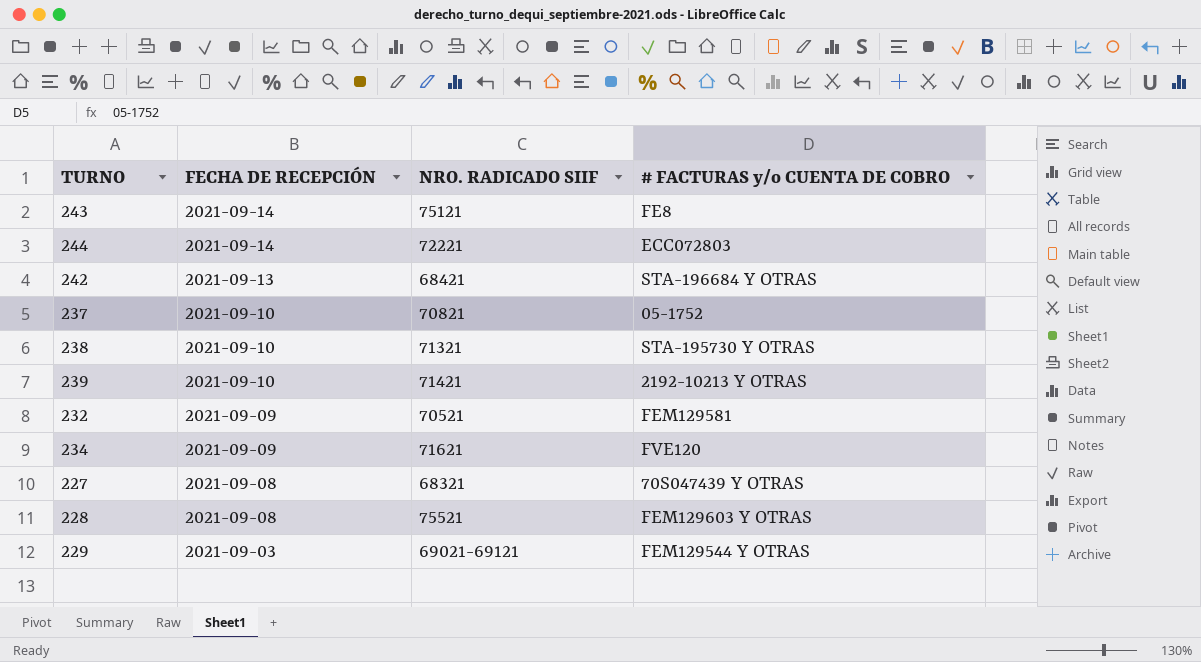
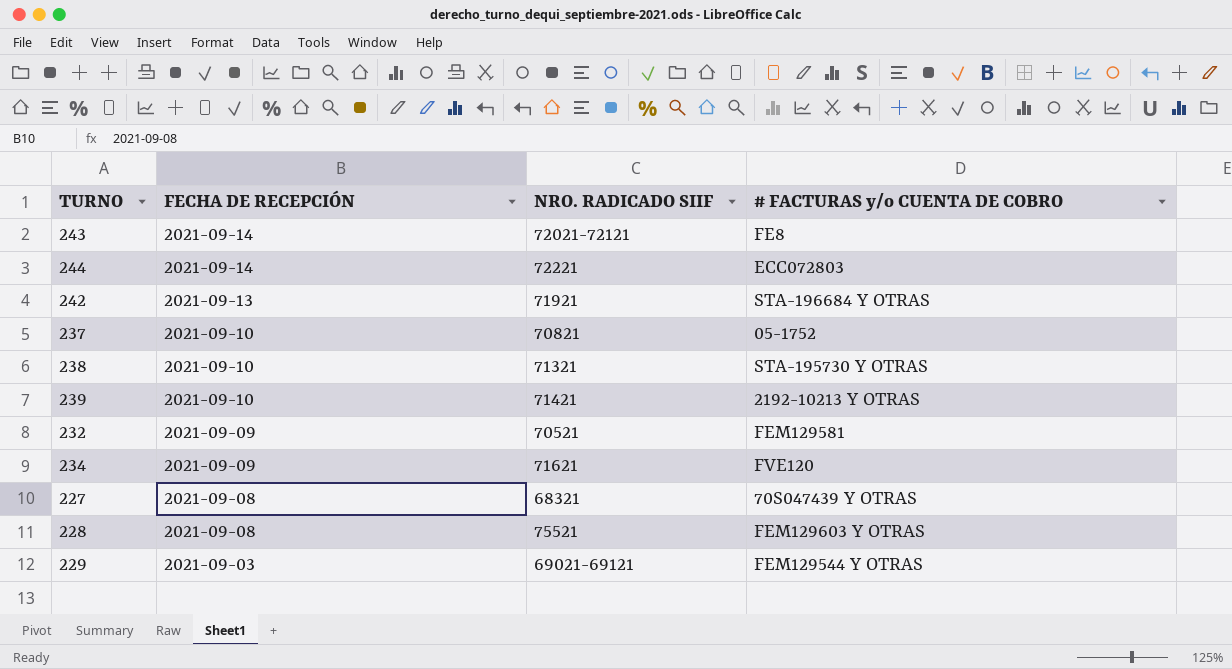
243 | NRO. RADICADO SIIF: 75121 -> 72021-72121
242 | NRO. RADICADO SIIF: 68421 -> 71921

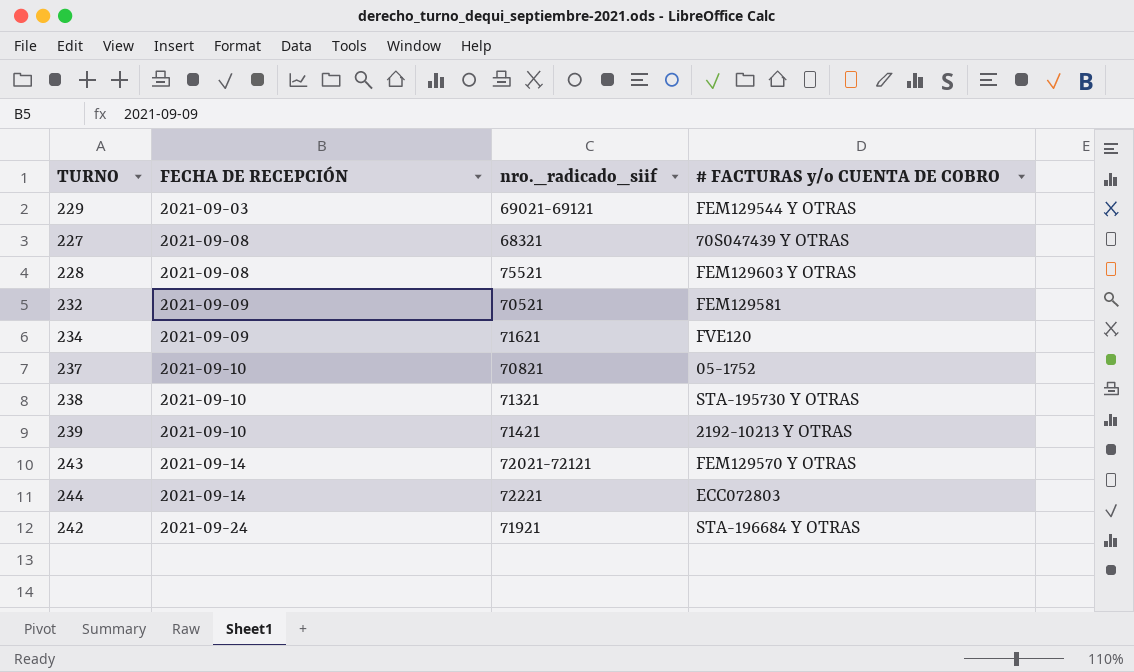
row order: FECHA DE RECEPCIÓN descending -> FECHA DE RECEPCIÓN ascending
column name: NRO. RADICADO SIIF -> nro._radicado_siif
243 | # FACTURAS y/o CUENTA DE COBRO: FE8 -> FEM129570 Y OTRAS
242 | FECHA DE RECEPCIÓN: 2021-09-13 -> 2021-09-24

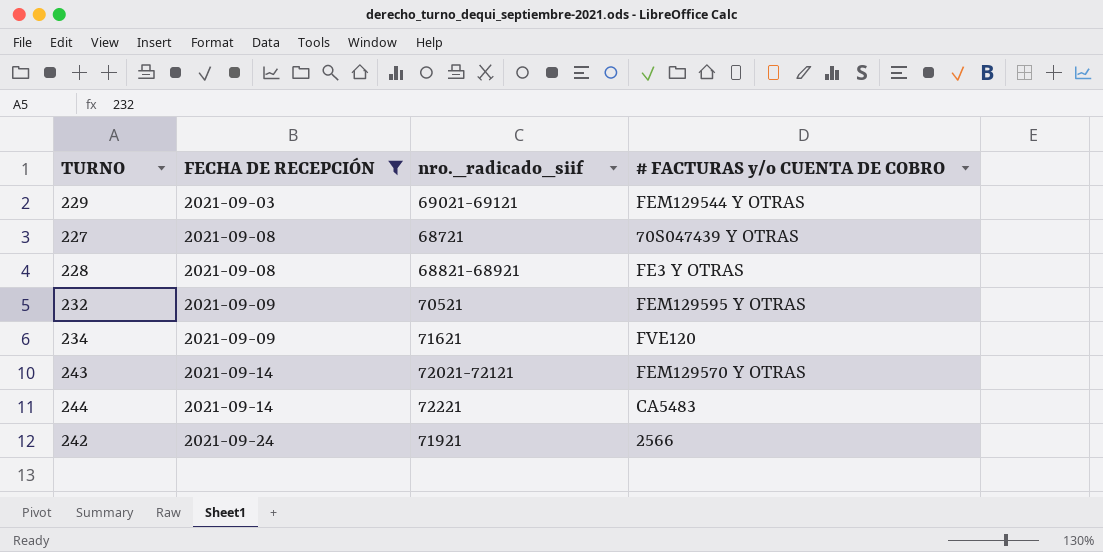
filter: none -> FECHA DE RECEPCIÓN != 2021-09-10
227 | nro._radicado_siif: 68321 -> 68721
228 | nro._radicado_siif: 75521 -> 68821-68921
228 | # FACTURAS y/o CUENTA DE COBRO: FEM129603 Y OTRAS -> FE3 Y OTRAS
232 | # FACTURAS y/o CUENTA DE COBRO: FEM129581 -> FEM129595 Y OTRAS
244 | # FACTURAS y/o CUENTA DE COBRO: ECC072803 -> CA5483
242 | # FACTURAS y/o CUENTA DE COBRO: STA-196684 Y OTRAS -> 2566

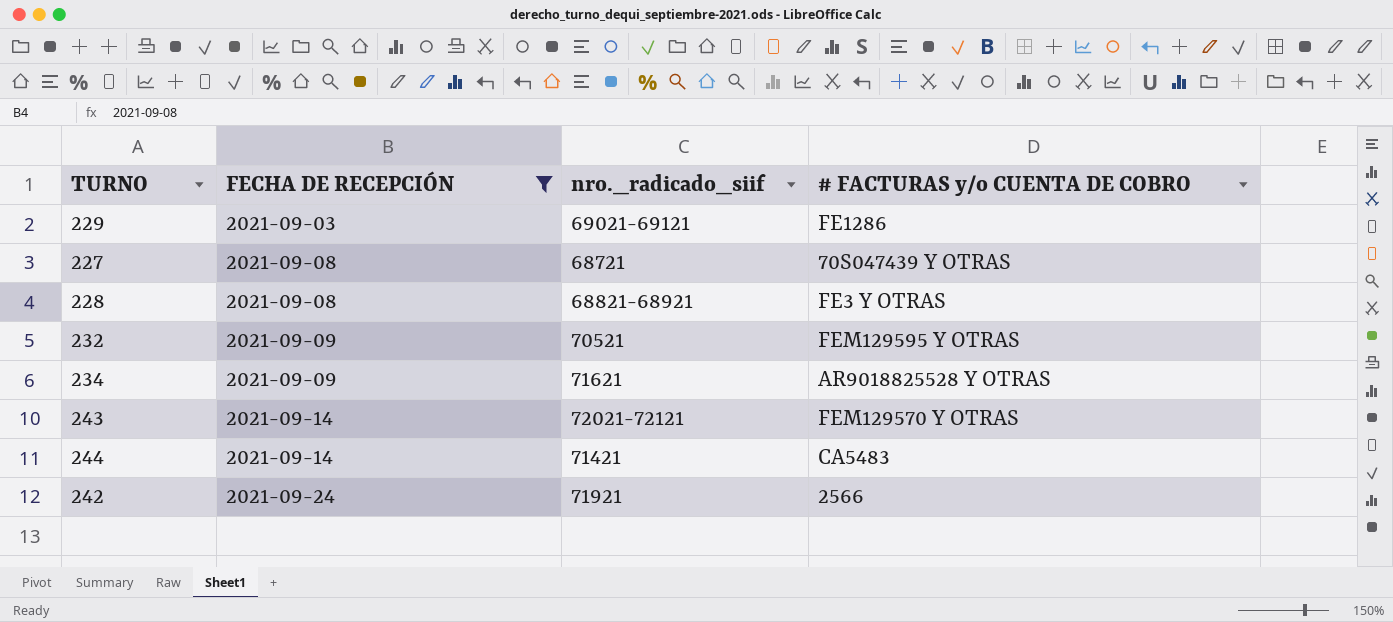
229 | # FACTURAS y/o CUENTA DE COBRO: FEM129544 Y OTRAS -> FE1286
234 | # FACTURAS y/o CUENTA DE COBRO: FVE120 -> AR9018825528 Y OTRAS
244 | nro._radicado_siif: 72221 -> 71421

